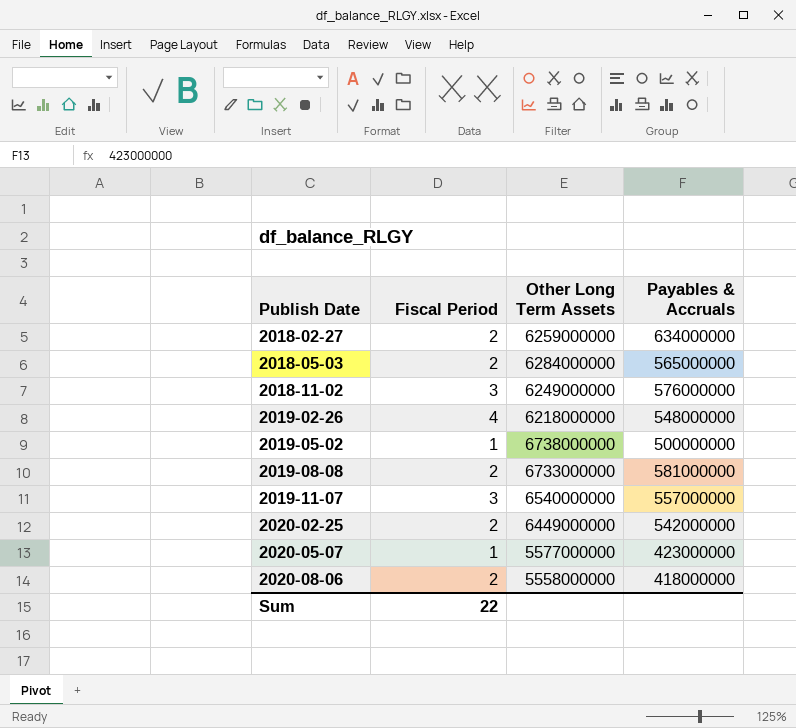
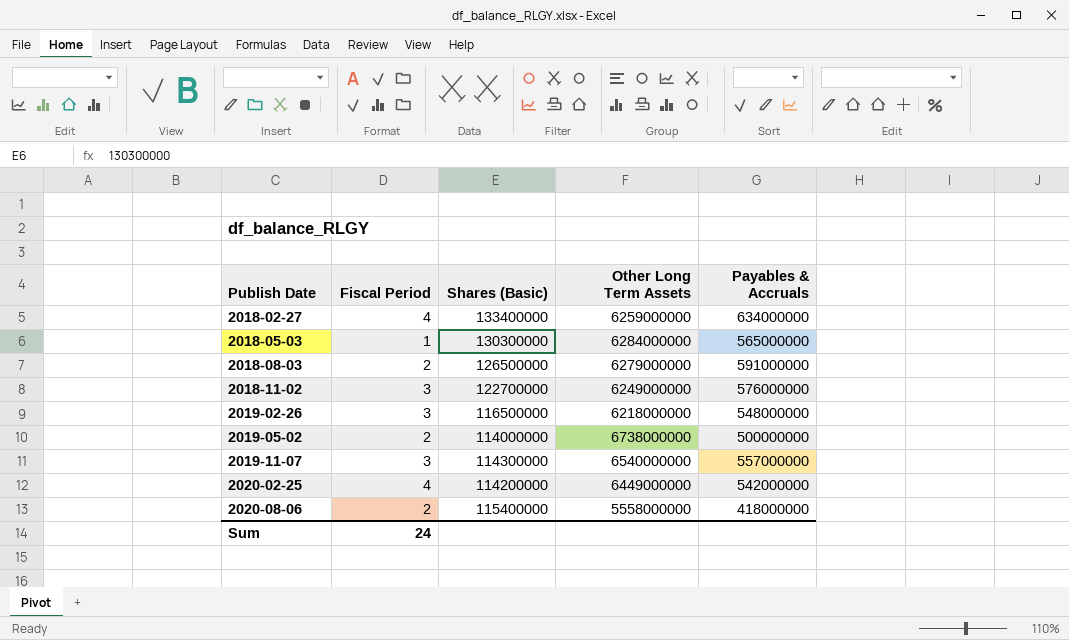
column Shares (Basic) | position: none -> 3
row 2019-08-08: 2 | 6733000000 | 581000000 -> none
row 2020-05-07: 1 | 5577000000 | 423000000 -> none
2018-02-27 | Fiscal Period: 2 -> 4
2018-05-03 | Fiscal Period: 2 -> 1
row 2018-08-03: none -> 2 | 126500000 | 6279000000 | 591000000
2019-02-26 | Fiscal Period: 4 -> 3
2019-05-02 | Fiscal Period: 1 -> 2
2020-02-25 | Fiscal Period: 2 -> 4
Sum | Fiscal Period: 22 -> 24

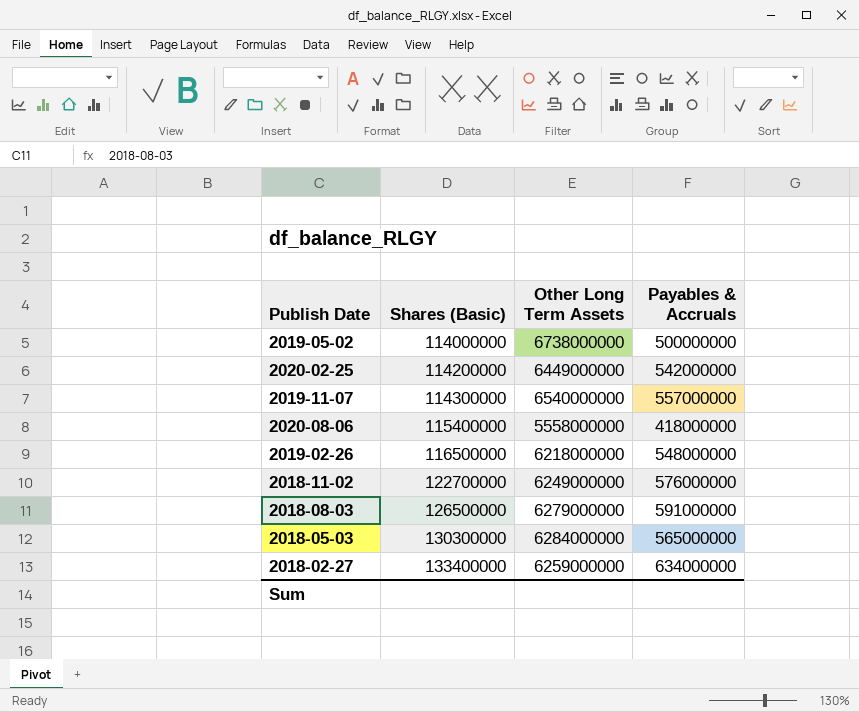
row order: Publish Date ascending -> Shares (Basic) ascending
column Fiscal Period | position: 2 -> none

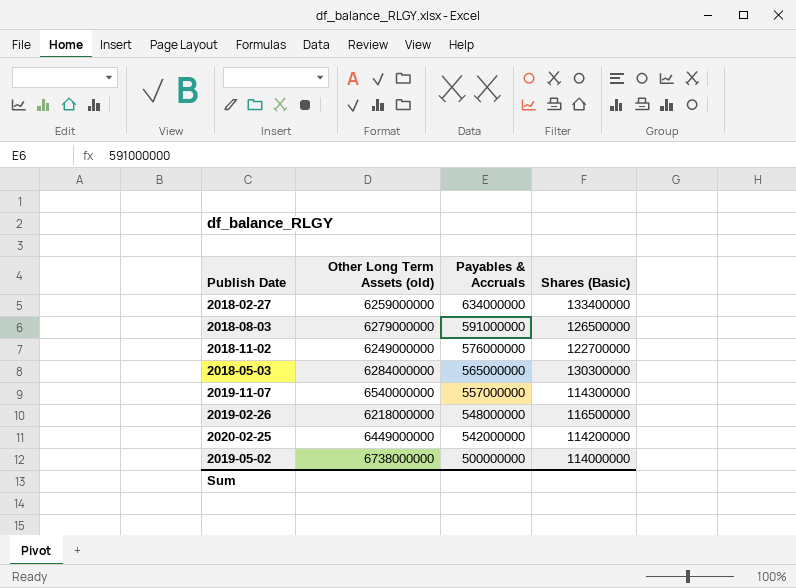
row order: Shares (Basic) ascending -> Payables & Accruals descending
column name: Other Long Term Assets -> Other Long Term Assets (old)
column Shares (Basic) | position: 2 -> 4
row 2020-08-06: 115400000 | 5558000000 | 418000000 -> none

